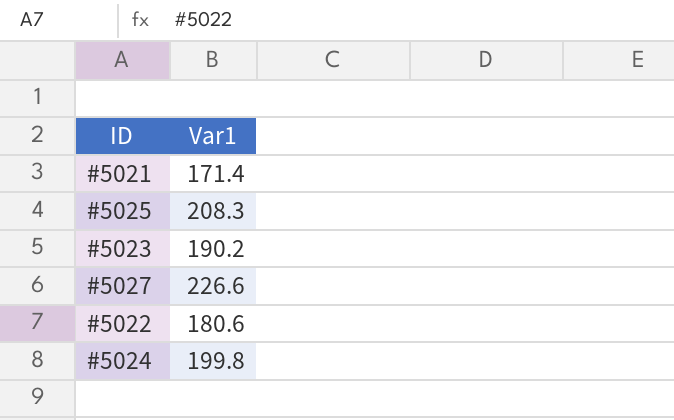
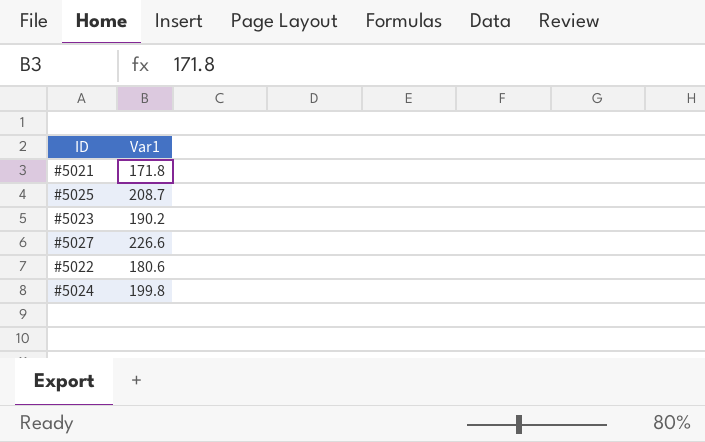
#5021 | Var1: 171.4 -> 171.8
#5025 | Var1: 208.3 -> 208.7

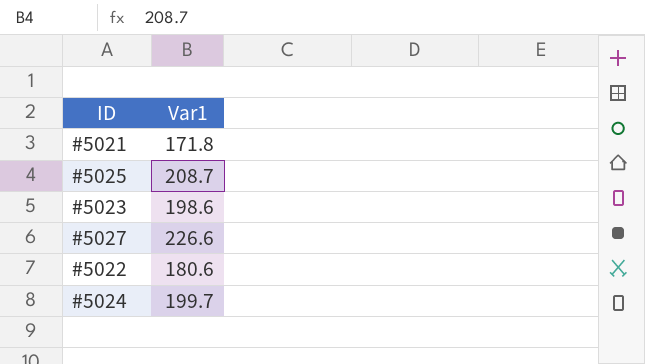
#5023 | Var1: 190.2 -> 198.6
#5024 | Var1: 199.8 -> 199.7

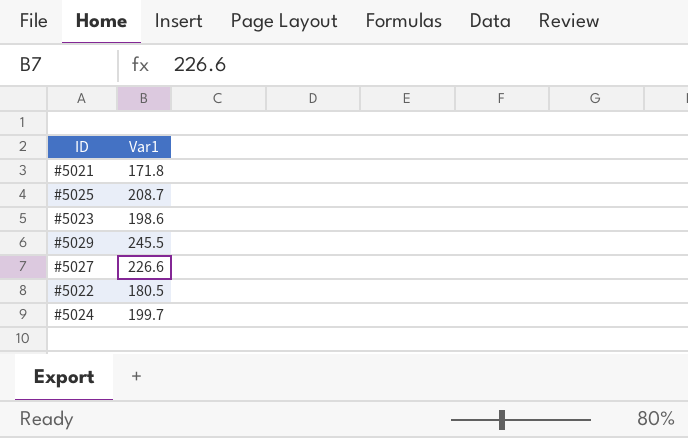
row #5029: none -> 245.5
#5022 | Var1: 180.6 -> 180.5

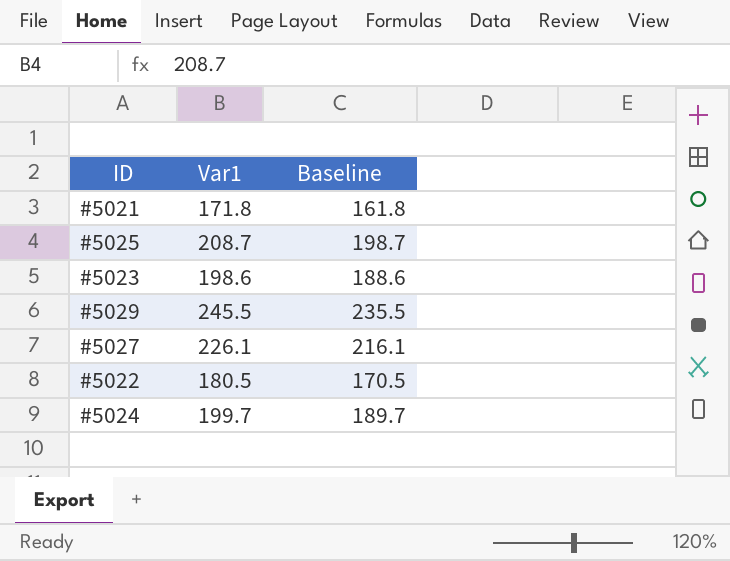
column Baseline | formula: none -> [Var1] - 10
#5027 | Var1: 226.6 -> 226.1

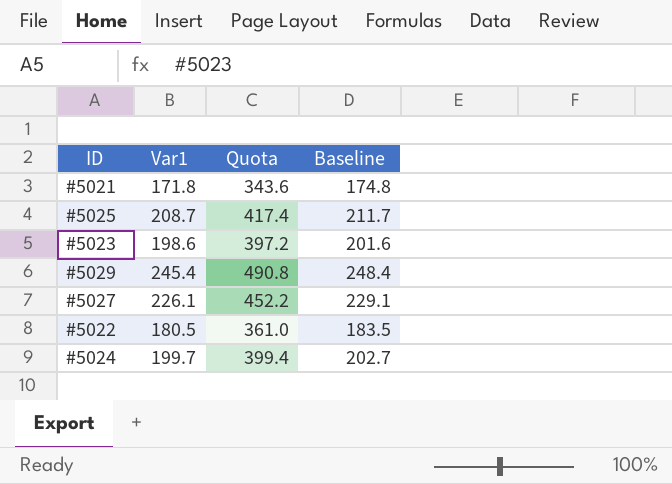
column Quota | formula: none -> [Var1] * 2
column Baseline | formula: [Var1] - 10 -> [Var1] + 3
#5029 | Var1: 245.5 -> 245.4

